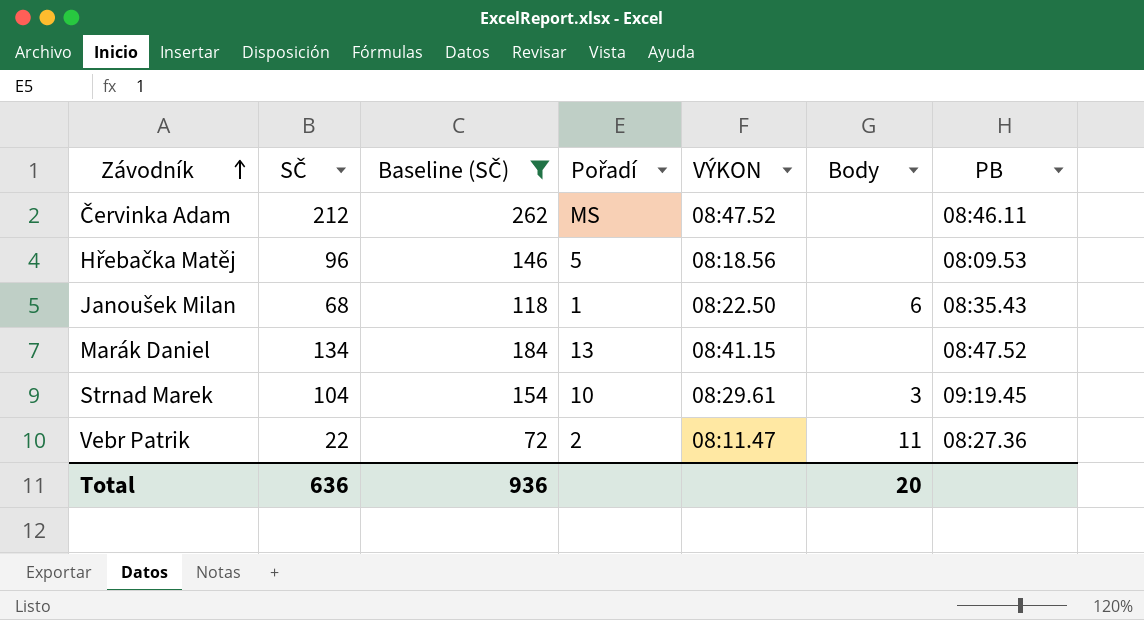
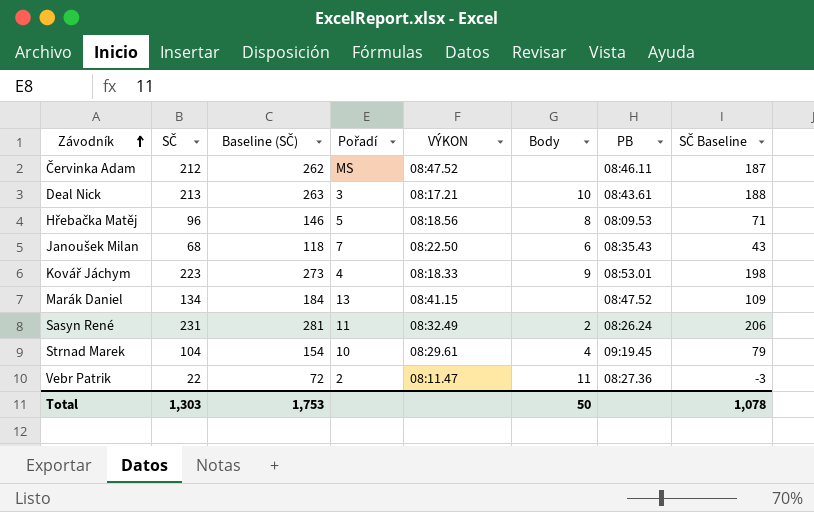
filter: Baseline (SČ) <= 262 -> none
column SČ Baseline | formula: none -> [SČ] - 25
Hřebačka Matěj | Body: none -> 8
Janoušek Milan | Pořadí: 1 -> 7
Strnad Marek | Body: 3 -> 4
Total | SČ: 636 -> 1,303
Total | Baseline (SČ): 936 -> 1,753
Total | Body: 20 -> 50

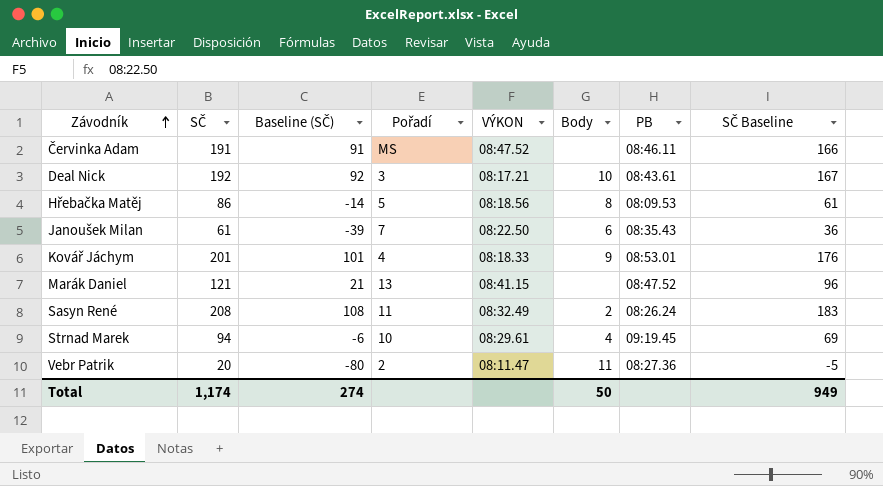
column Baseline (SČ) | formula: [SČ] + 50 -> [SČ] - 100
Červinka Adam | SČ: 212 -> 191
Červinka Adam | SČ Baseline: 187 -> 166
Deal Nick | SČ: 213 -> 192
Deal Nick | SČ Baseline: 188 -> 167
Hřebačka Matěj | SČ: 96 -> 86
Hřebačka Matěj | SČ Baseline: 71 -> 61
Janoušek Milan | SČ: 68 -> 61
Janoušek Milan | SČ Baseline: 43 -> 36
Kovář Jáchym | SČ: 223 -> 201
Kovář Jáchym | SČ Baseline: 198 -> 176
Marák Daniel | SČ: 134 -> 121
Marák Daniel | SČ Baseline: 109 -> 96
Sasyn René | SČ: 231 -> 208
Sasyn René | SČ Baseline: 206 -> 183
Strnad Marek | SČ: 104 -> 94
Strnad Marek | SČ Baseline: 79 -> 69
Vebr Patrik | SČ: 22 -> 20
Vebr Patrik | SČ Baseline: -3 -> -5
Total | SČ: 1,303 -> 1,174
Total | Baseline (SČ): 1,753 -> 274
Total | SČ Baseline: 1,078 -> 949

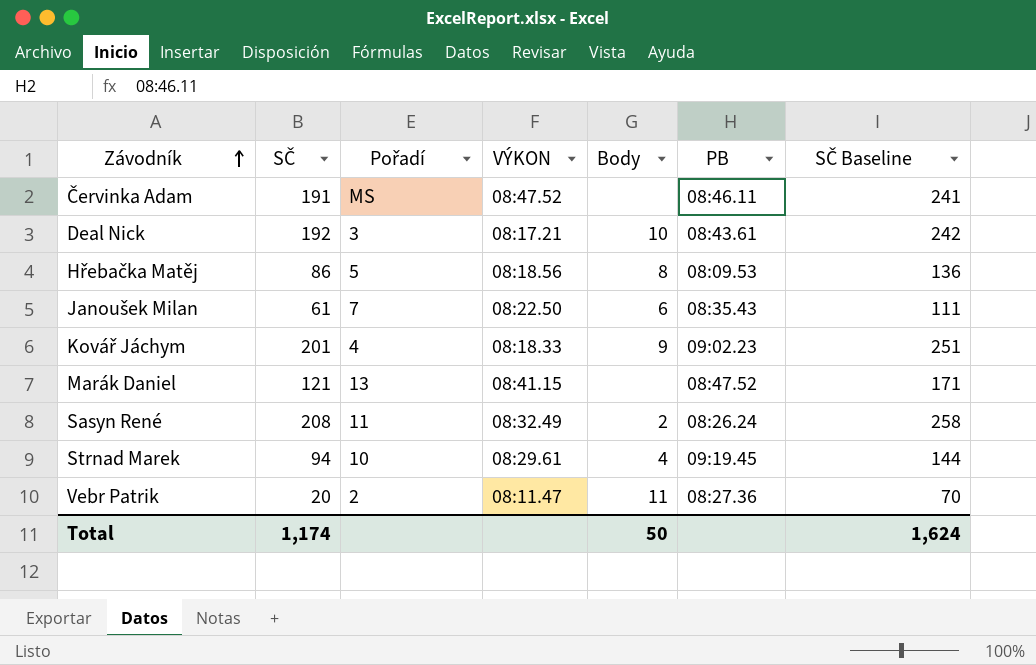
column Baseline (SČ) | formula: [SČ] - 100 -> none
column SČ Baseline | formula: [SČ] - 25 -> [SČ] + 50
Kovář Jáchym | PB: 08:53.01 -> 09:02.23
Total | SČ Baseline: 949 -> 1,624

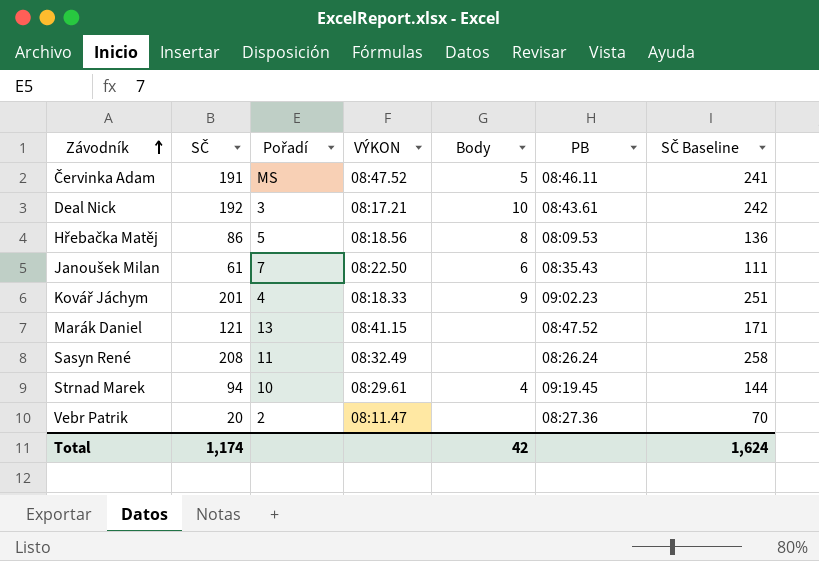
Červinka Adam | Body: none -> 5
Sasyn René | Body: 2 -> none
Vebr Patrik | Body: 11 -> none
Total | Body: 50 -> 42

